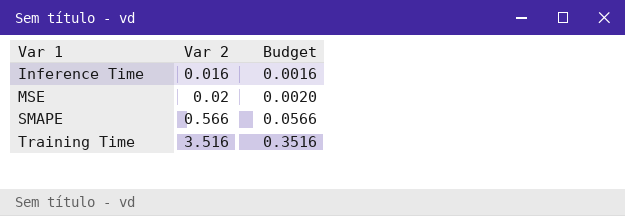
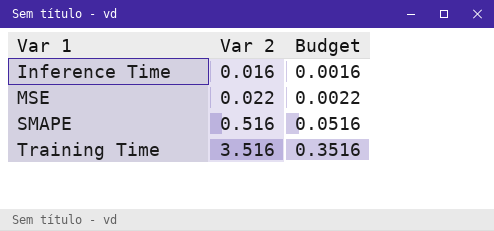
MSE | Var 2: 0.02 -> 0.022
MSE | Budget: 0.0020 -> 0.0022
SMAPE | Var 2: 0.566 -> 0.516
SMAPE | Budget: 0.0566 -> 0.0516

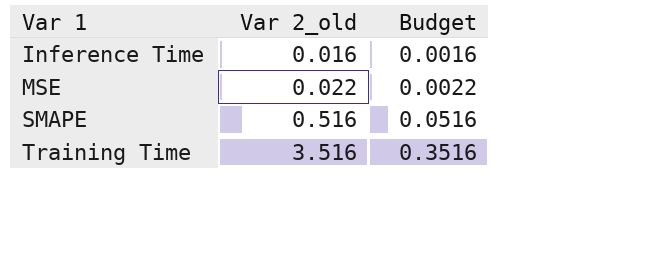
column name: Var 2 -> Var 2_old

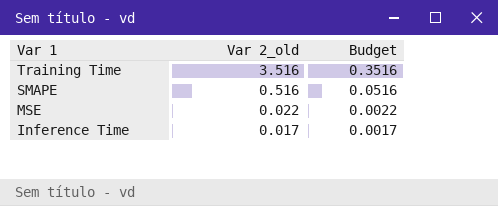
row order: Var 1 ascending -> Var 1 descending
Inference Time | Var 2_old: 0.016 -> 0.017
Inference Time | Budget: 0.0016 -> 0.0017

